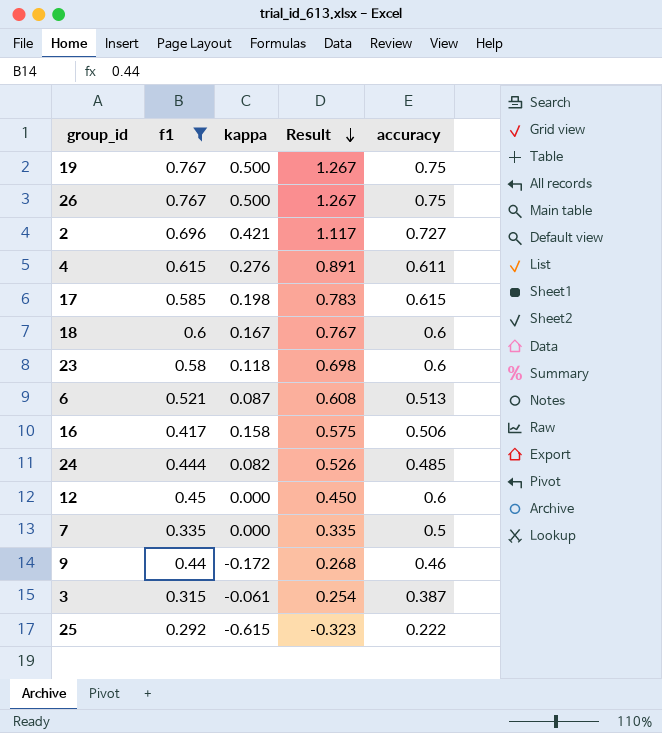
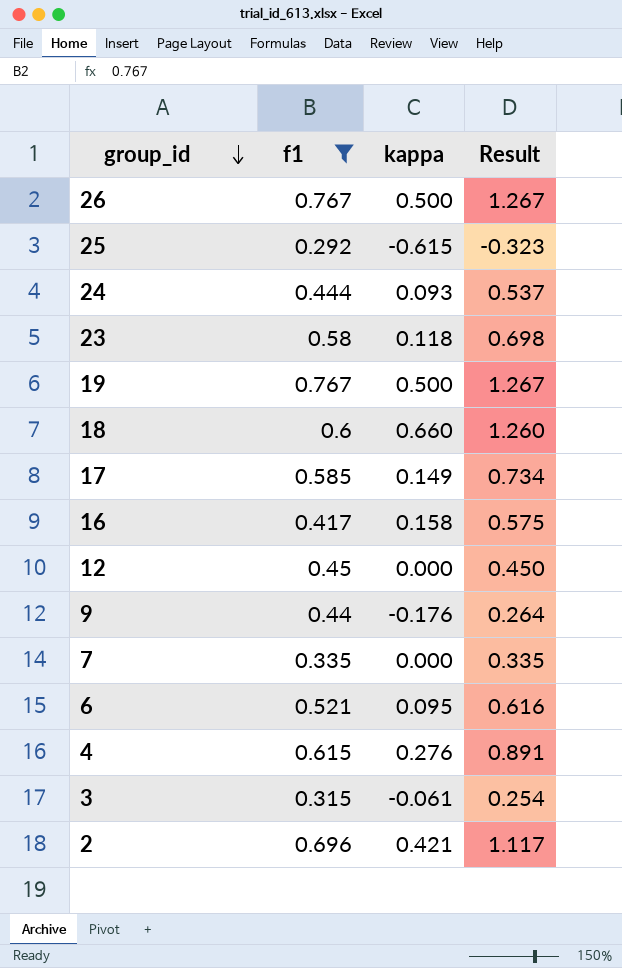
row order: Result descending -> group_id descending
column accuracy | position: 5 -> none
24 | kappa: 0.082 -> 0.093
24 | Result: 0.526 -> 0.537
18 | kappa: 0.167 -> 0.660
18 | Result: 0.767 -> 1.260
17 | kappa: 0.198 -> 0.149
17 | Result: 0.783 -> 0.734
9 | kappa: -0.172 -> -0.176
9 | Result: 0.268 -> 0.264
6 | kappa: 0.087 -> 0.095
6 | Result: 0.608 -> 0.616

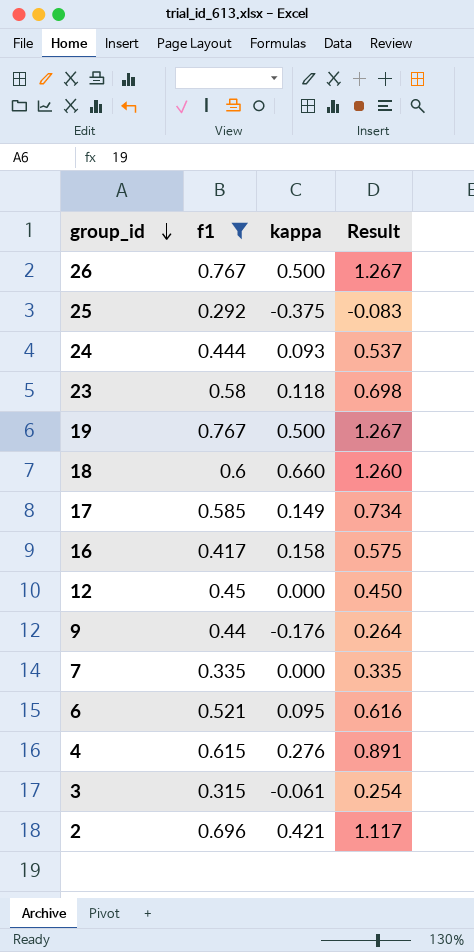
25 | kappa: -0.615 -> -0.375
25 | Result: -0.323 -> -0.083

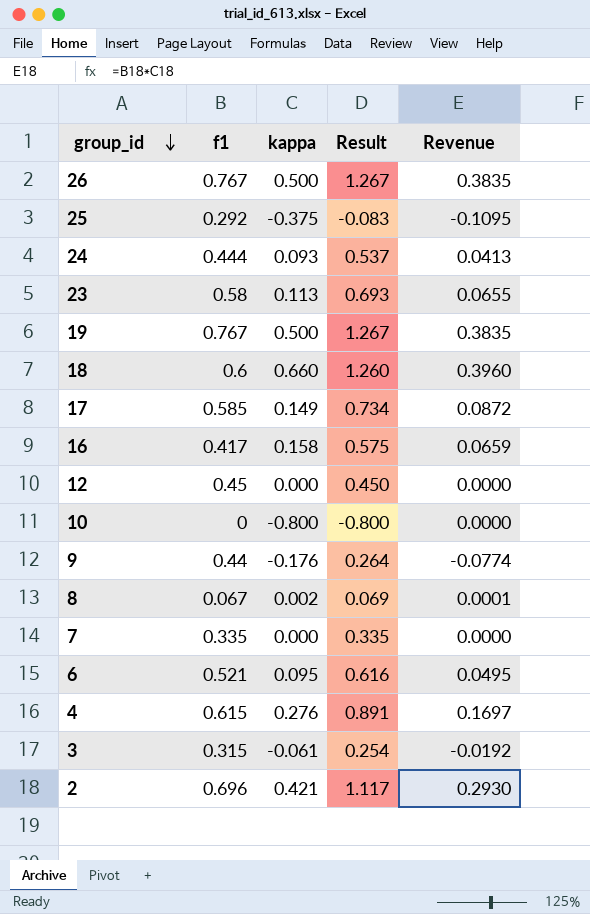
filter: f1 >= 0.292 -> none
column Revenue | formula: none -> [f1] * [kappa]
23 | kappa: 0.118 -> 0.113
23 | Result: 0.698 -> 0.693

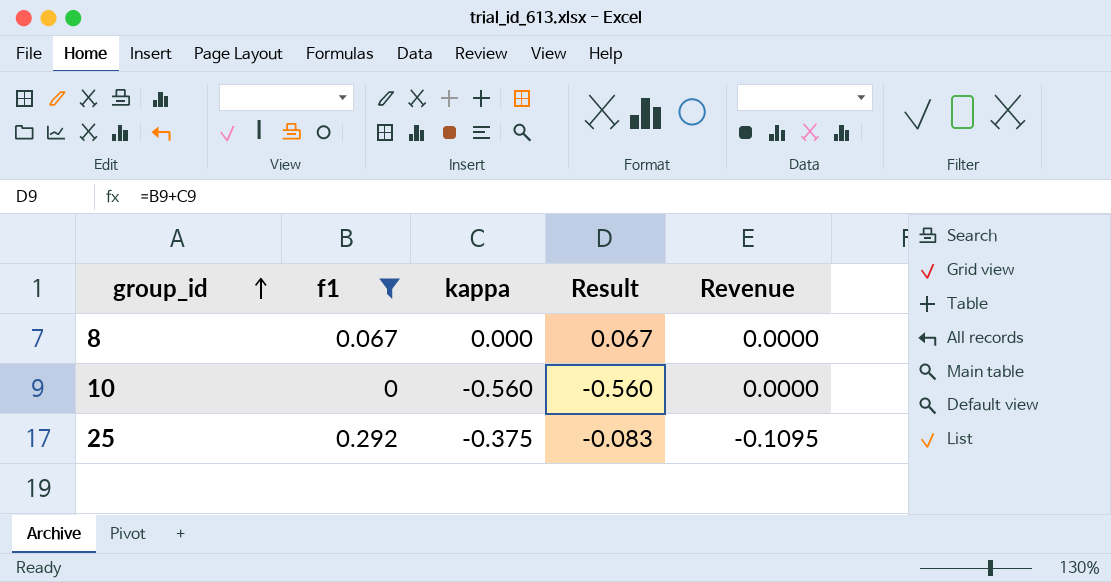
filter: none -> f1 <= 0.292
row order: group_id descending -> group_id ascending
8 | kappa: 0.002 -> 0.000
8 | Result: 0.069 -> 0.067
8 | Revenue: 0.0001 -> 0.0000
10 | kappa: -0.800 -> -0.560
10 | Result: -0.800 -> -0.560

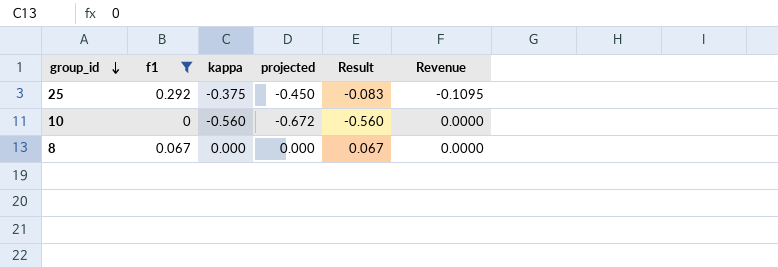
row order: group_id ascending -> group_id descending
column projected | formula: none -> [kappa] * 1.2

